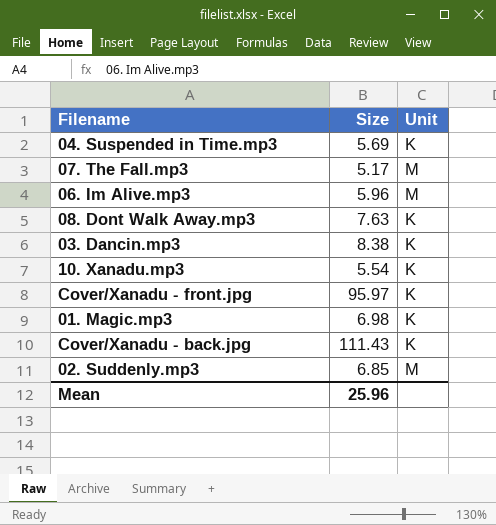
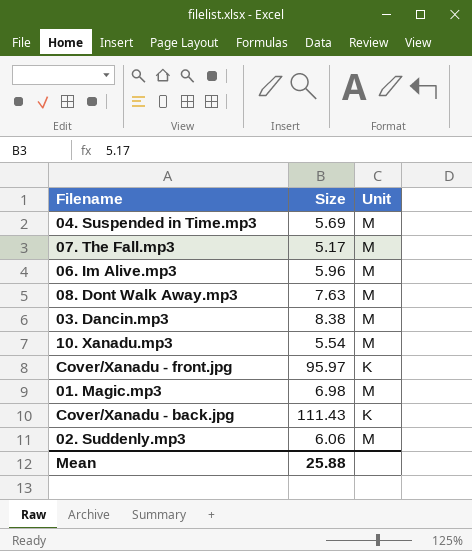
04. Suspended in Time.mp3 | Unit: K -> M
08. Dont Walk Away.mp3 | Unit: K -> M
03. Dancin.mp3 | Unit: K -> M
10. Xanadu.mp3 | Unit: K -> M
01. Magic.mp3 | Unit: K -> M
02. Suddenly.mp3 | Size: 6.85 -> 6.06
Mean | Size: 25.96 -> 25.88

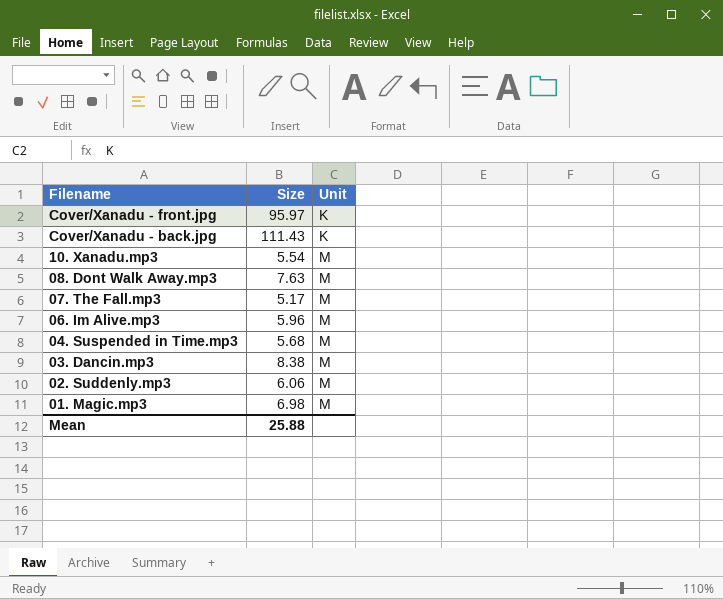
row order: none -> Filename descending
04. Suspended in Time.mp3 | Size: 5.69 -> 5.68

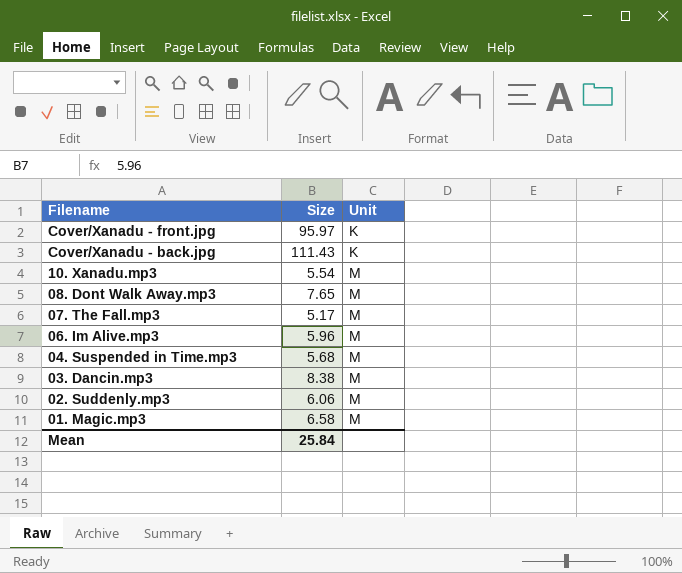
08. Dont Walk Away.mp3 | Size: 7.63 -> 7.65
01. Magic.mp3 | Size: 6.98 -> 6.58
Mean | Size: 25.88 -> 25.84

